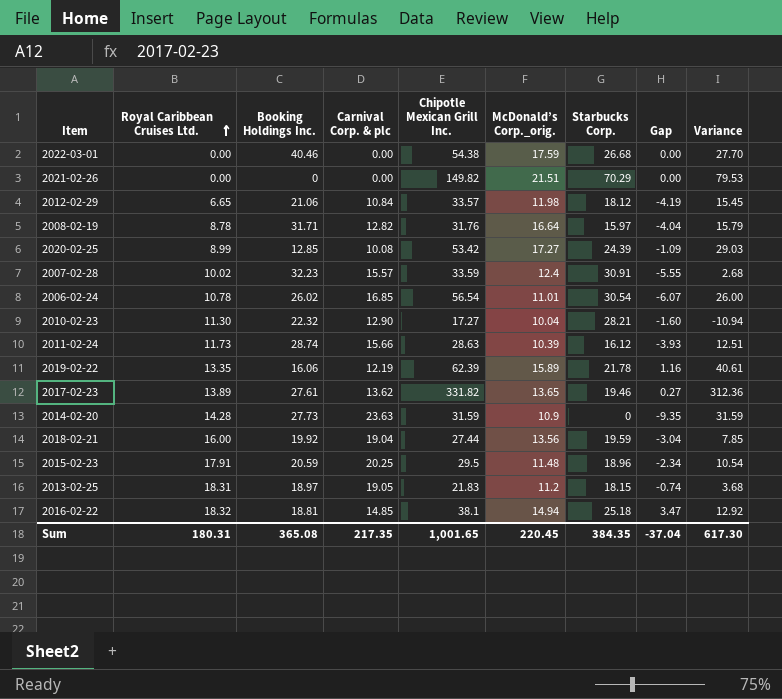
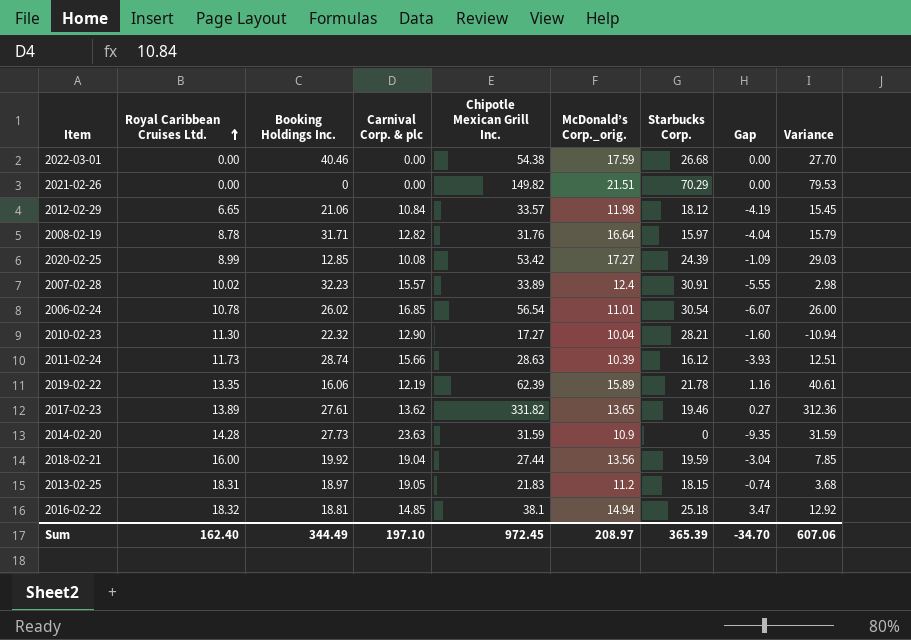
row 2015-02-23: 17.91 | 20.59 | 20.25 | 29.5 | 11.48 | 18.96 | -2.34 | 10.54 -> none
2007-02-28 | Chipotle Mexican Grill Inc.: 33.59 -> 33.89
2007-02-28 | Variance: 2.68 -> 2.98
Sum | Royal Caribbean Cruises Ltd.: 180.31 -> 162.40
Sum | Booking Holdings Inc.: 365.08 -> 344.49
Sum | Carnival Corp. & plc: 217.35 -> 197.10
Sum | Chipotle Mexican Grill Inc.: 1,001.65 -> 972.45
Sum | McDonald’s Corp._orig.: 220.45 -> 208.97
Sum | Starbucks Corp.: 384.35 -> 365.39
Sum | Gap: -37.04 -> -34.70
Sum | Variance: 617.30 -> 607.06

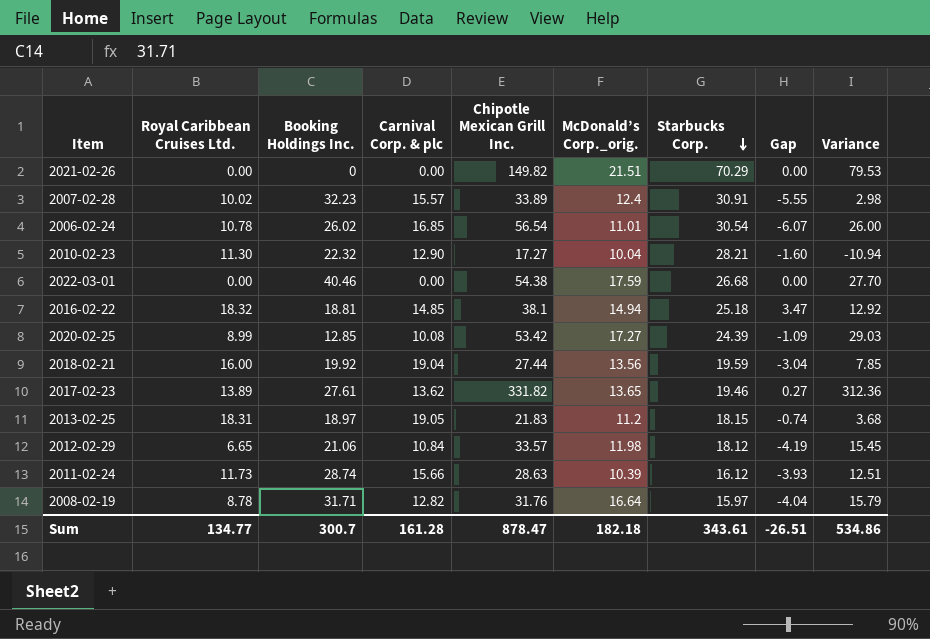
row order: Royal Caribbean Cruises Ltd. ascending -> Starbucks Corp. descending
row 2019-02-22: 13.35 | 16.06 | 12.19 | 62.39 | 15.89 | 21.78 | 1.16 | 40.61 -> none
row 2014-02-20: 14.28 | 27.73 | 23.63 | 31.59 | 10.9 | 0 | -9.35 | 31.59 -> none
Sum | Royal Caribbean Cruises Ltd.: 162.40 -> 134.77
Sum | Booking Holdings Inc.: 344.49 -> 300.7
Sum | Carnival Corp. & plc: 197.10 -> 161.28
Sum | Chipotle Mexican Grill Inc.: 972.45 -> 878.47
Sum | McDonald’s Corp._orig.: 208.97 -> 182.18
Sum | Starbucks Corp.: 365.39 -> 343.61
Sum | Gap: -34.70 -> -26.51
Sum | Variance: 607.06 -> 534.86

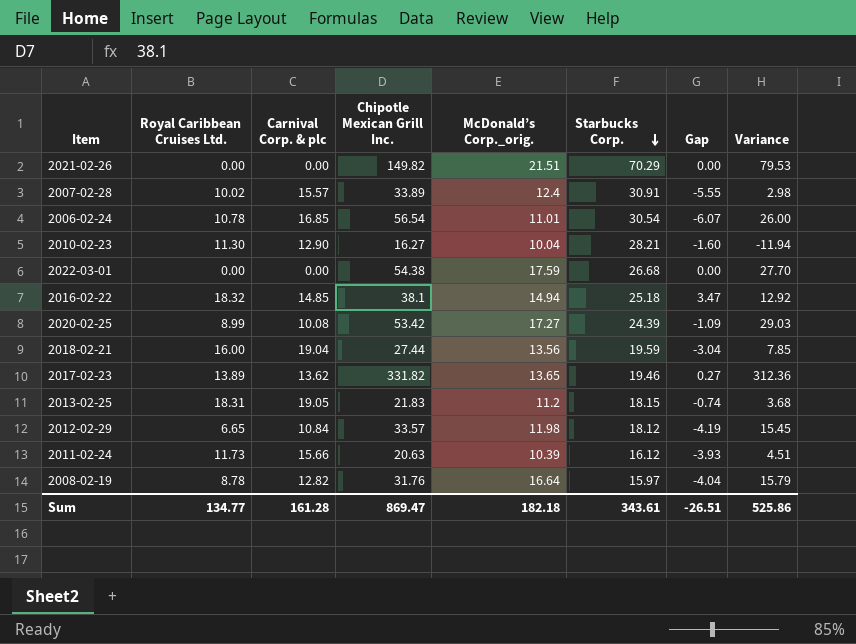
column Booking Holdings Inc. | position: 3 -> none
2010-02-23 | Chipotle Mexican Grill Inc.: 17.27 -> 16.27
2010-02-23 | Variance: -10.94 -> -11.94
2011-02-24 | Chipotle Mexican Grill Inc.: 28.63 -> 20.63
2011-02-24 | Variance: 12.51 -> 4.51
Sum | Chipotle Mexican Grill Inc.: 878.47 -> 869.47
Sum | Variance: 534.86 -> 525.86

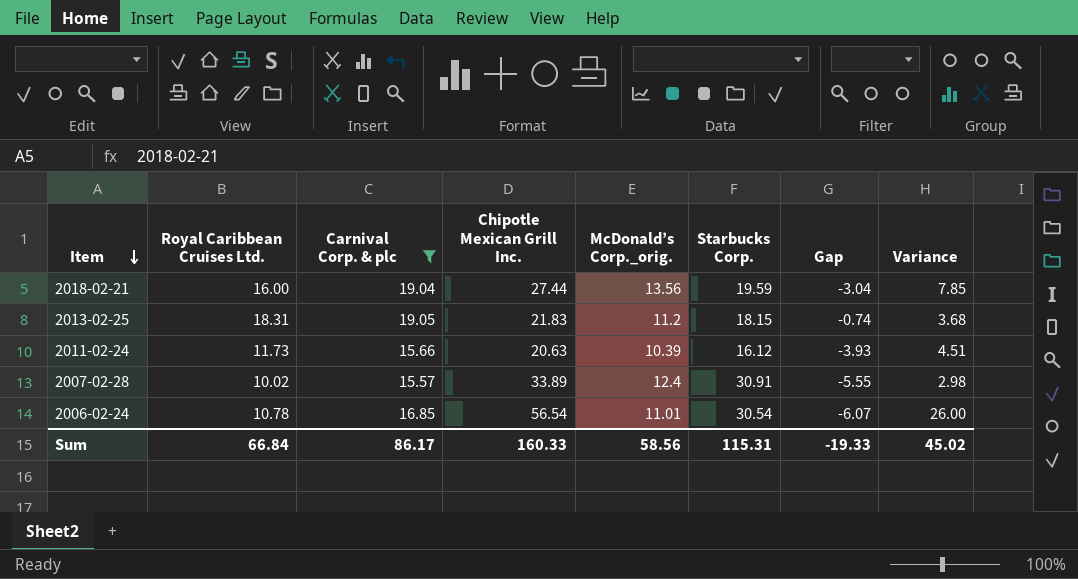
filter: none -> Carnival Corp. & plc >= 15.57
row order: Starbucks Corp. descending -> Item descending
Sum | Royal Caribbean Cruises Ltd.: 134.77 -> 66.84
Sum | Carnival Corp. & plc: 161.28 -> 86.17
Sum | Chipotle Mexican Grill Inc.: 869.47 -> 160.33
Sum | McDonald’s Corp._orig.: 182.18 -> 58.56
Sum | Starbucks Corp.: 343.61 -> 115.31
Sum | Gap: -26.51 -> -19.33
Sum | Variance: 525.86 -> 45.02

